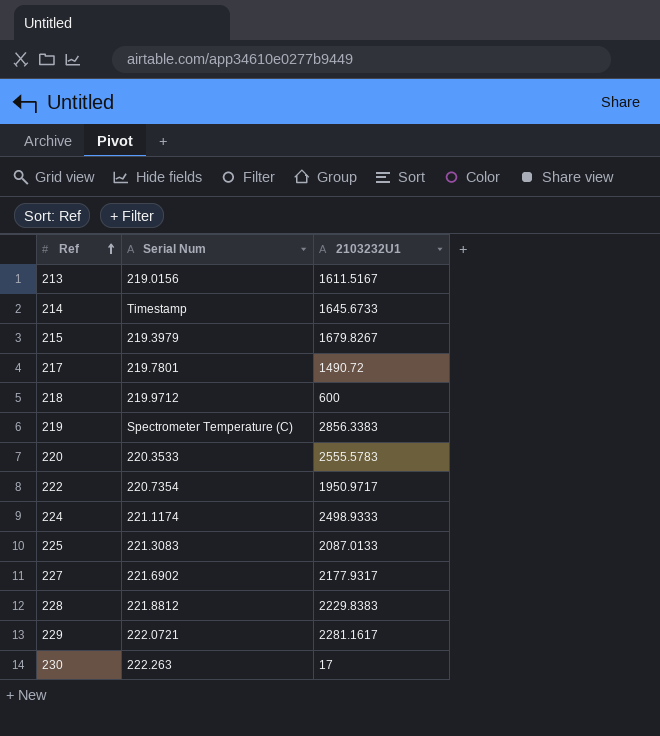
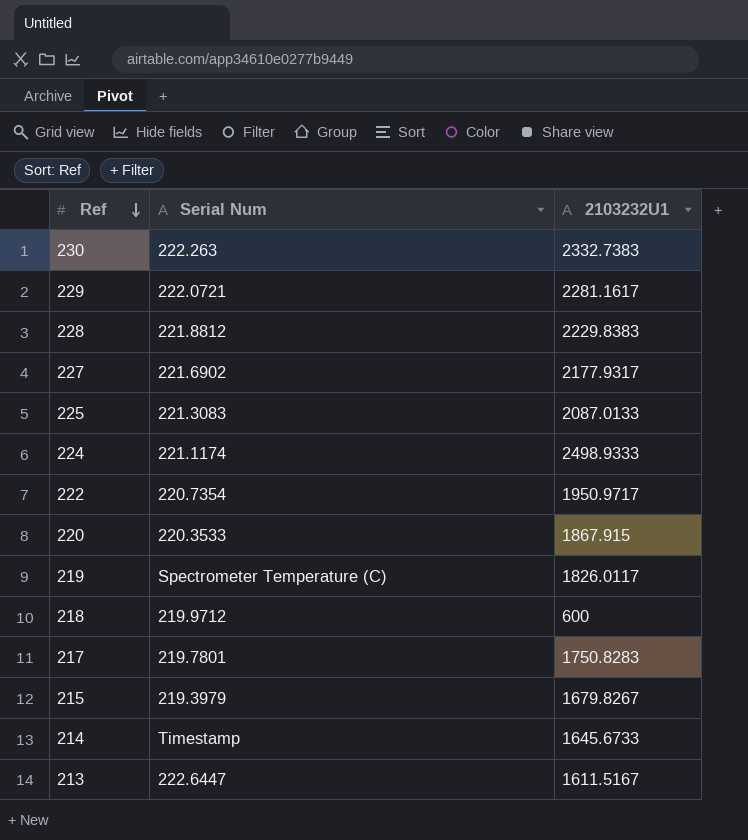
row order: Ref ascending -> Ref descending
230 | 2103232U1: 17 -> 2332.7383
220 | 2103232U1: 2555.5783 -> 1867.915
219 | 2103232U1: 2856.3383 -> 1826.0117
217 | 2103232U1: 1490.72 -> 1750.8283
213 | Serial Num: 219.0156 -> 222.6447

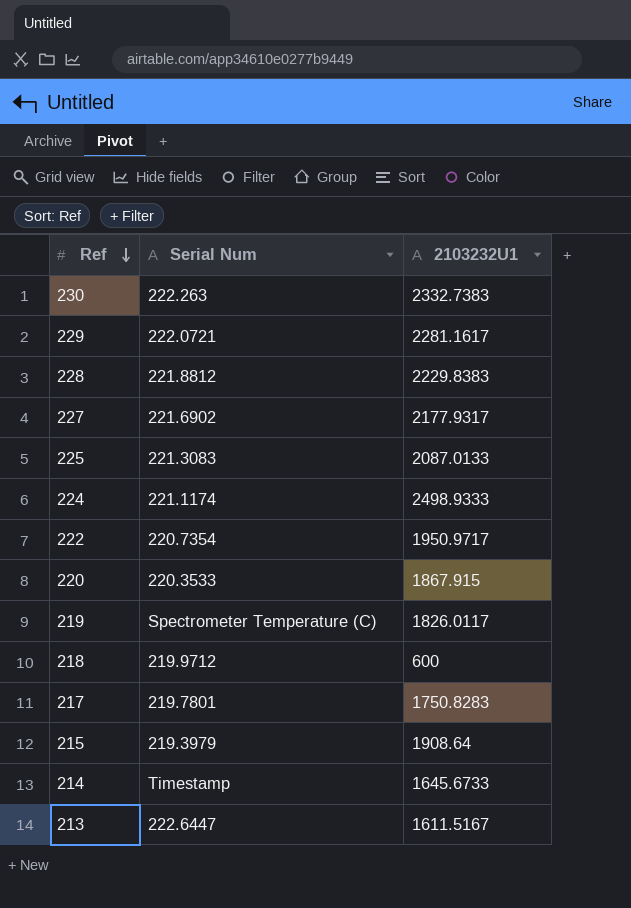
215 | 2103232U1: 1679.8267 -> 1908.64

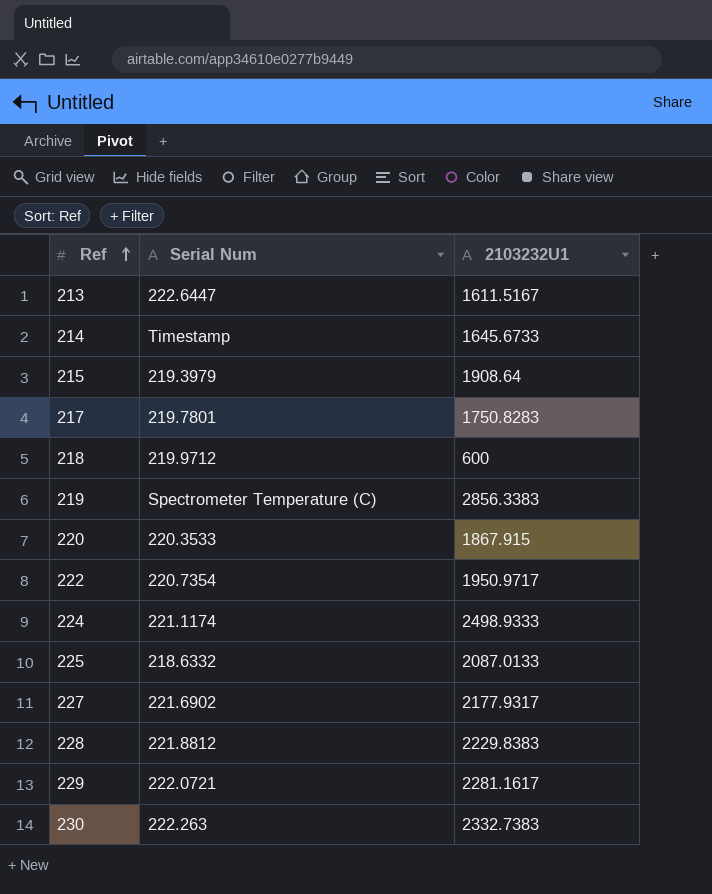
row order: Ref descending -> Ref ascending
219 | 2103232U1: 1826.0117 -> 2856.3383
225 | Serial Num: 221.3083 -> 218.6332

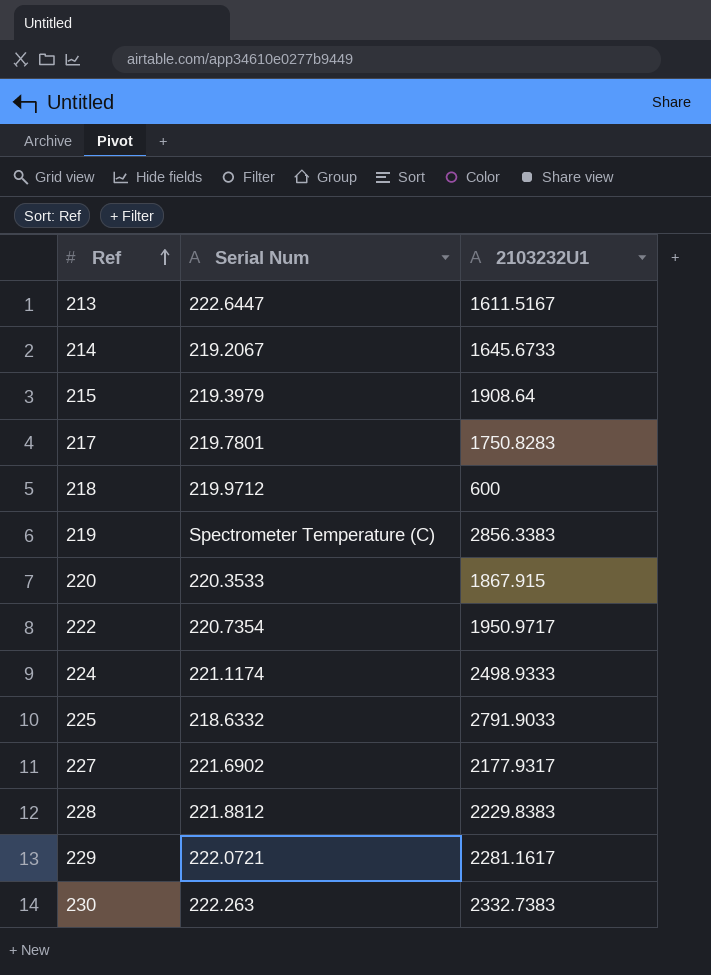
214 | Serial Num: Timestamp -> 219.2067
225 | 2103232U1: 2087.0133 -> 2791.9033

